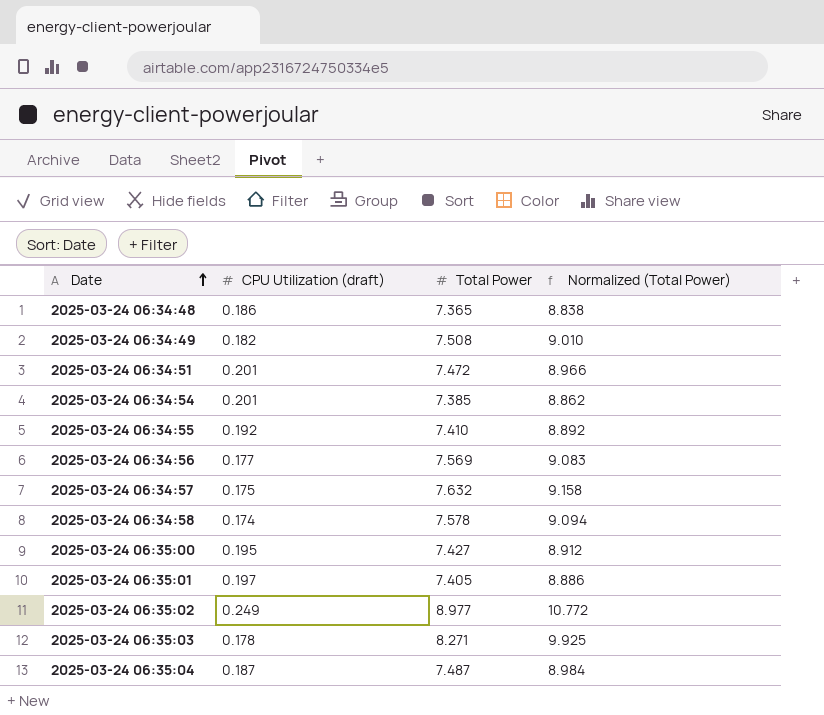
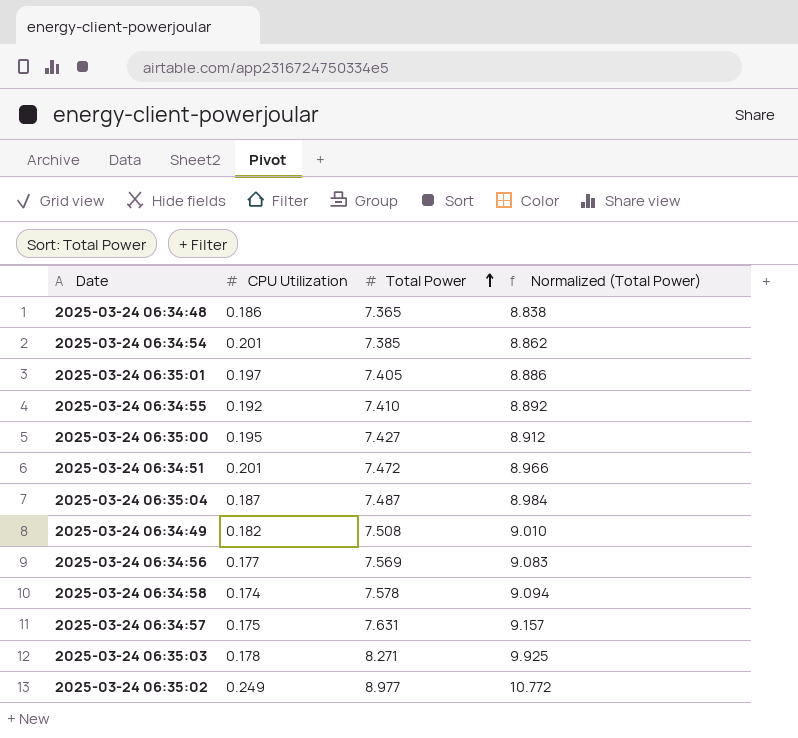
row order: Date ascending -> Total Power ascending
column name: CPU Utilization (draft) -> CPU Utilization
2025-03-24 06:34:57 | Total Power: 7.632 -> 7.631
2025-03-24 06:34:57 | Normalized (Total Power): 9.158 -> 9.157

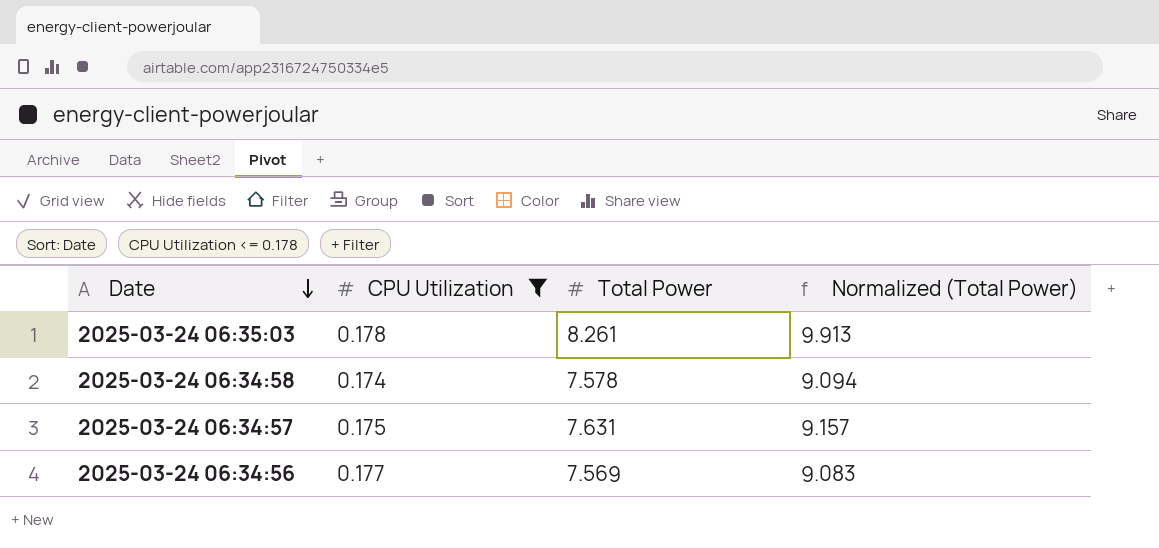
filter: none -> CPU Utilization <= 0.178
row order: Total Power ascending -> Date descending
2025-03-24 06:35:03 | Total Power: 8.271 -> 8.261
2025-03-24 06:35:03 | Normalized (Total Power): 9.925 -> 9.913

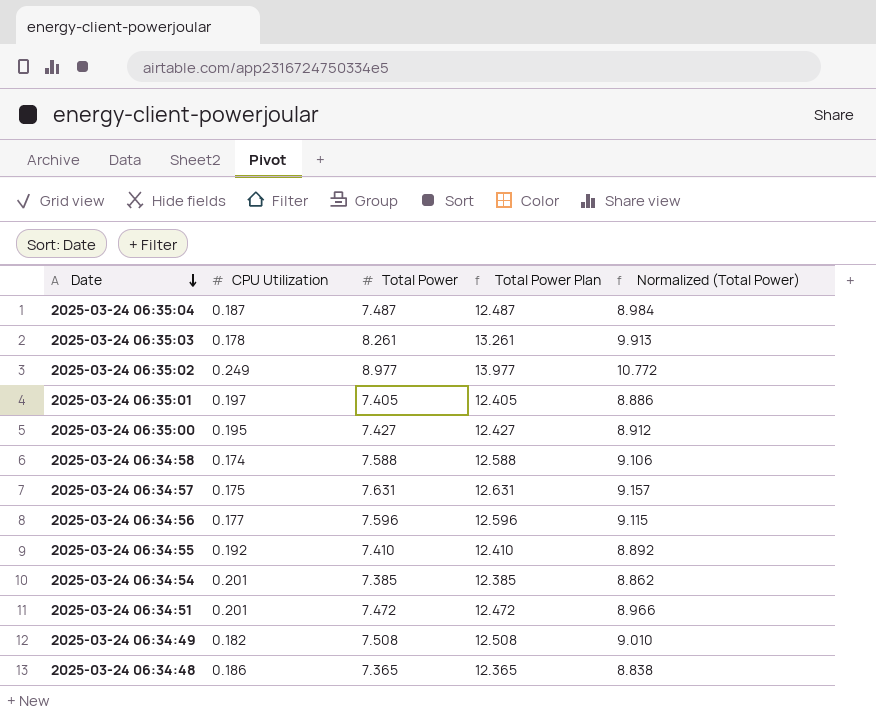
filter: CPU Utilization <= 0.178 -> none
column Total Power Plan | formula: none -> [Total Power] + 5
2025-03-24 06:34:58 | Total Power: 7.578 -> 7.588
2025-03-24 06:34:58 | Normalized (Total Power): 9.094 -> 9.106
2025-03-24 06:34:56 | Total Power: 7.569 -> 7.596
2025-03-24 06:34:56 | Normalized (Total Power): 9.083 -> 9.115

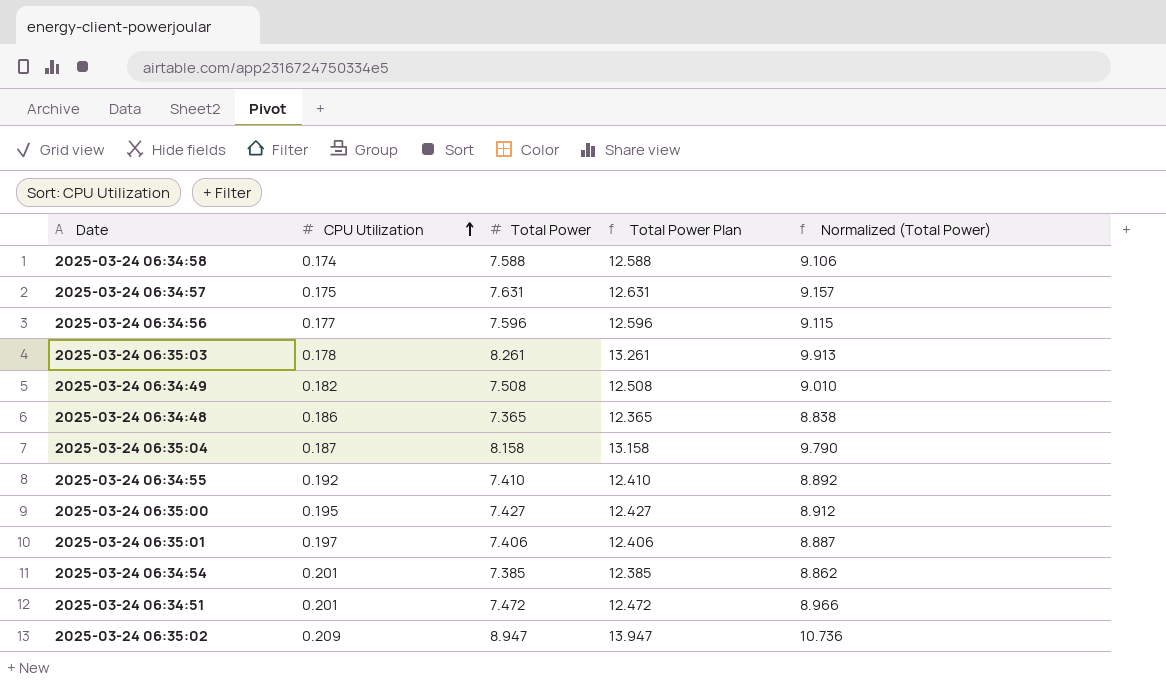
row order: Date descending -> CPU Utilization ascending
2025-03-24 06:35:04 | Total Power: 7.487 -> 8.158
2025-03-24 06:35:04 | Total Power Plan: 12.487 -> 13.158
2025-03-24 06:35:04 | Normalized (Total Power): 8.984 -> 9.790
2025-03-24 06:35:01 | Total Power: 7.405 -> 7.406
2025-03-24 06:35:01 | Total Power Plan: 12.405 -> 12.406
2025-03-24 06:35:01 | Normalized (Total Power): 8.886 -> 8.887
2025-03-24 06:35:02 | CPU Utilization: 0.249 -> 0.209
2025-03-24 06:35:02 | Total Power: 8.977 -> 8.947
2025-03-24 06:35:02 | Total Power Plan: 13.977 -> 13.947
2025-03-24 06:35:02 | Normalized (Total Power): 10.772 -> 10.736

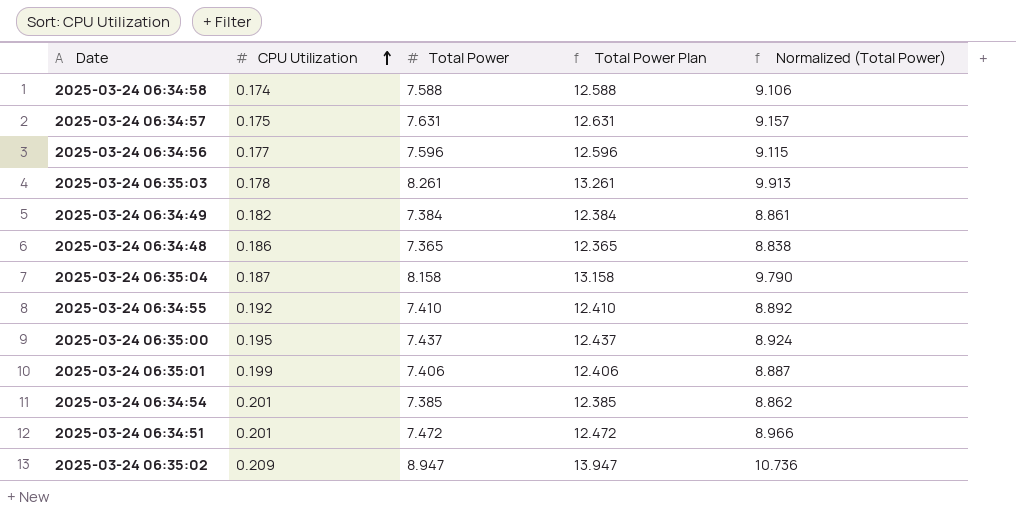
2025-03-24 06:34:49 | Total Power: 7.508 -> 7.384
2025-03-24 06:34:49 | Total Power Plan: 12.508 -> 12.384
2025-03-24 06:34:49 | Normalized (Total Power): 9.010 -> 8.861
2025-03-24 06:35:00 | Total Power: 7.427 -> 7.437
2025-03-24 06:35:00 | Total Power Plan: 12.427 -> 12.437
2025-03-24 06:35:00 | Normalized (Total Power): 8.912 -> 8.924
2025-03-24 06:35:01 | CPU Utilization: 0.197 -> 0.199

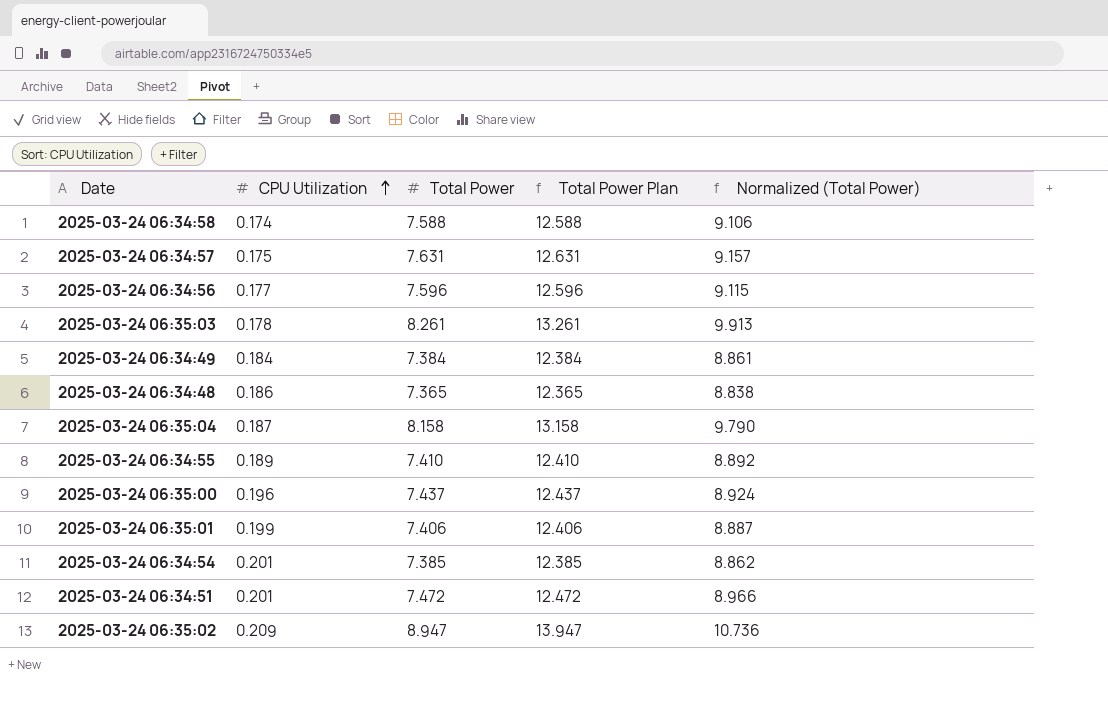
2025-03-24 06:34:49 | CPU Utilization: 0.182 -> 0.184
2025-03-24 06:34:55 | CPU Utilization: 0.192 -> 0.189
2025-03-24 06:35:00 | CPU Utilization: 0.195 -> 0.196

